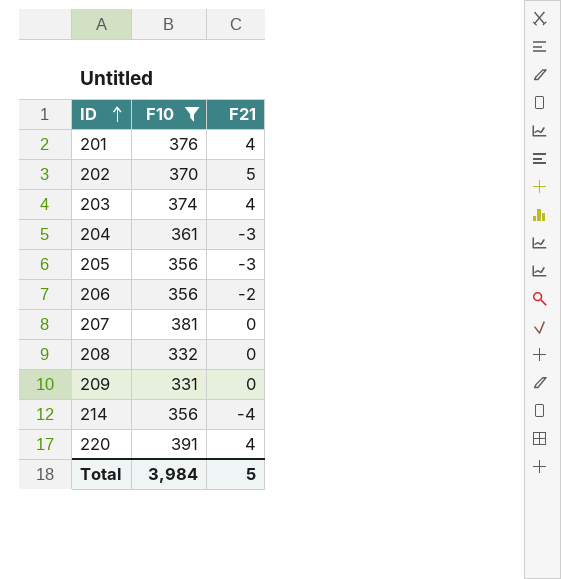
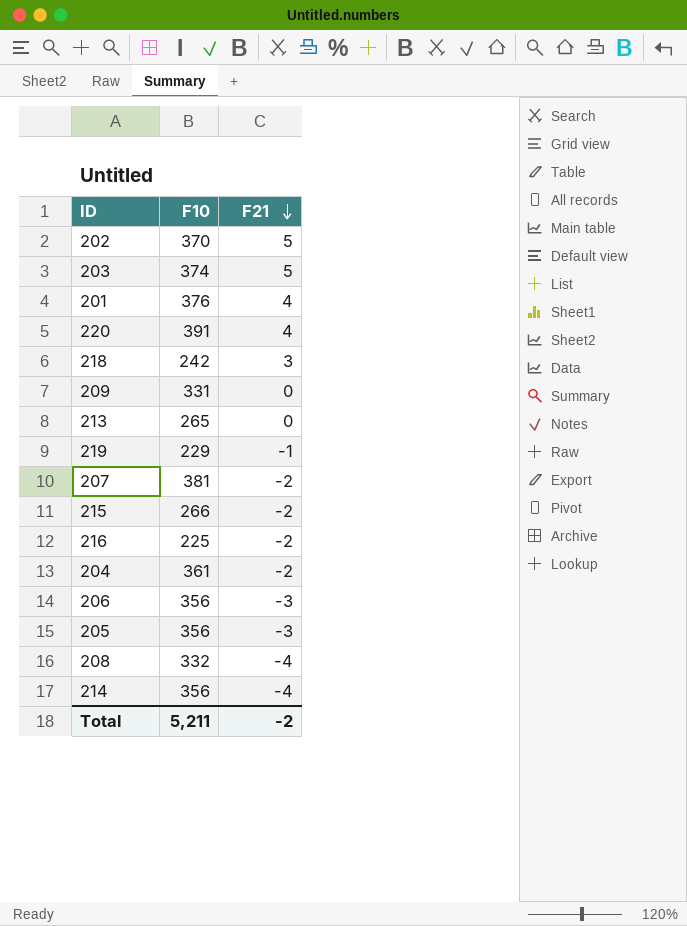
filter: F10 >= 331 -> none
row order: ID ascending -> F21 descending
203 | F21: 4 -> 5
207 | F21: 0 -> -2
204 | F21: -3 -> -2
206 | F21: -2 -> -3
208 | F21: 0 -> -4
Total | F10: 3,984 -> 5,211
Total | F21: 5 -> -2

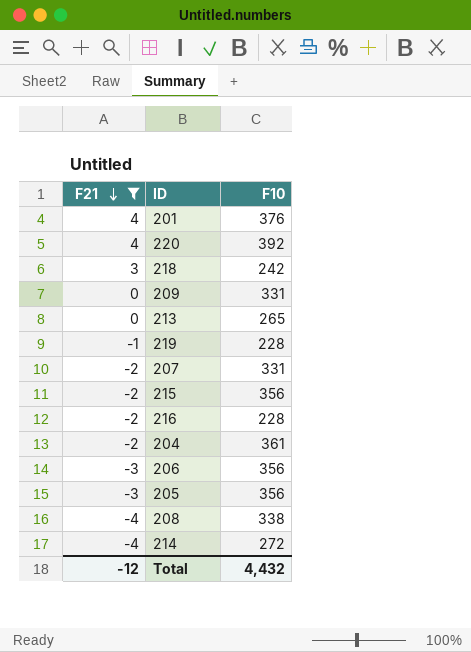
filter: none -> F21 != 5
column F21 | position: 3 -> 1
220 | F10: 391 -> 392
219 | F10: 229 -> 228
207 | F10: 381 -> 331
215 | F10: 266 -> 356
216 | F10: 225 -> 228
208 | F10: 332 -> 338
214 | F10: 356 -> 272
Total | F21: -2 -> -12
Total | F10: 5,211 -> 4,432

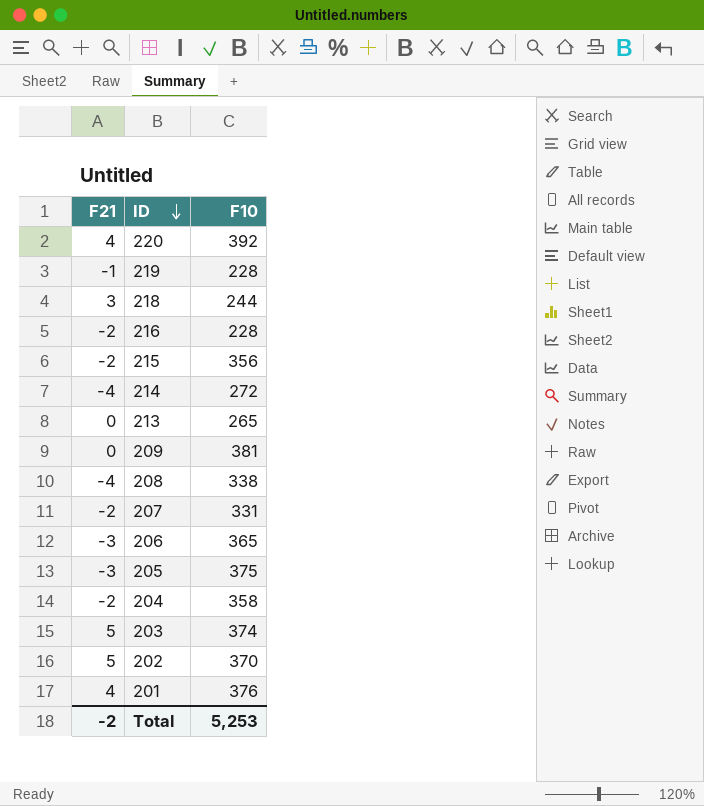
filter: F21 != 5 -> none
row order: F21 descending -> ID descending
218 | F10: 242 -> 244
209 | F10: 331 -> 381
206 | F10: 356 -> 365
205 | F10: 356 -> 375
204 | F10: 361 -> 358
Total | F21: -12 -> -2
Total | F10: 4,432 -> 5,253

